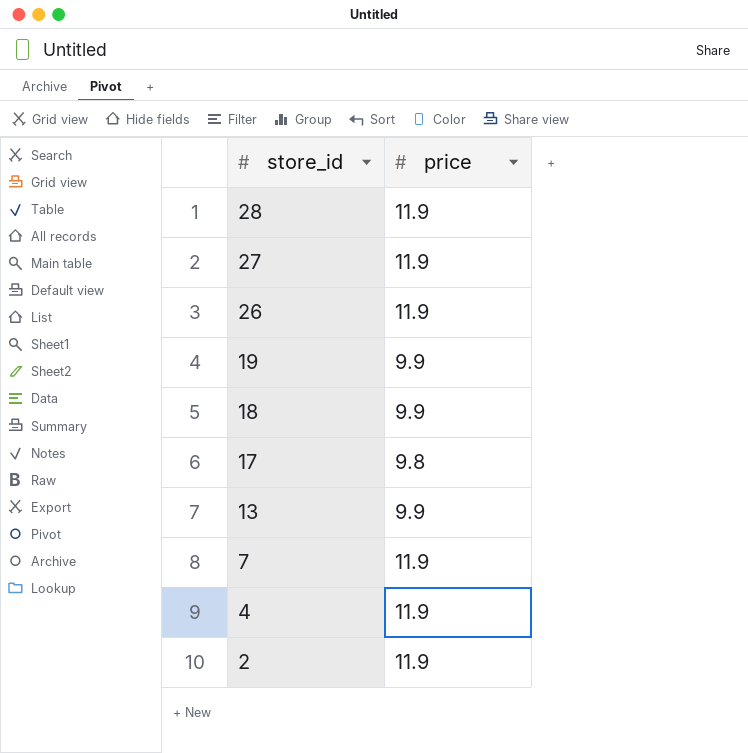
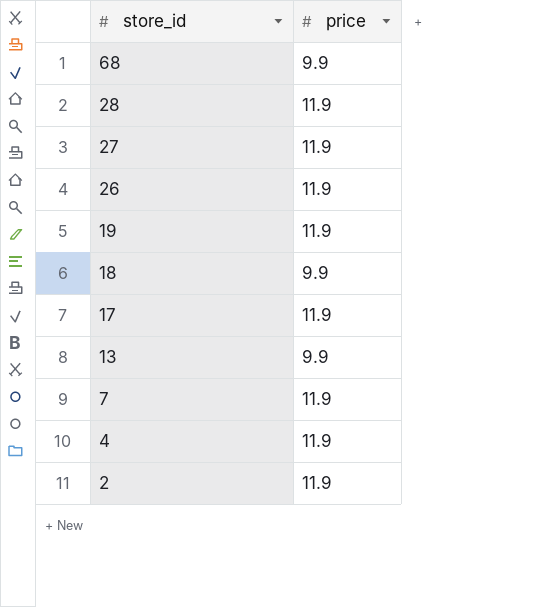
row 68: none -> 9.9
19 | price: 9.9 -> 11.9
17 | price: 9.8 -> 11.9

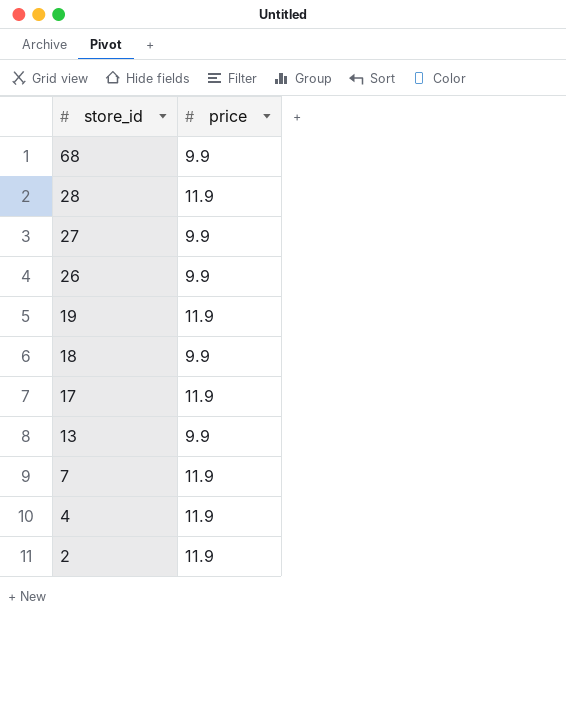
27 | price: 11.9 -> 9.9
26 | price: 11.9 -> 9.9

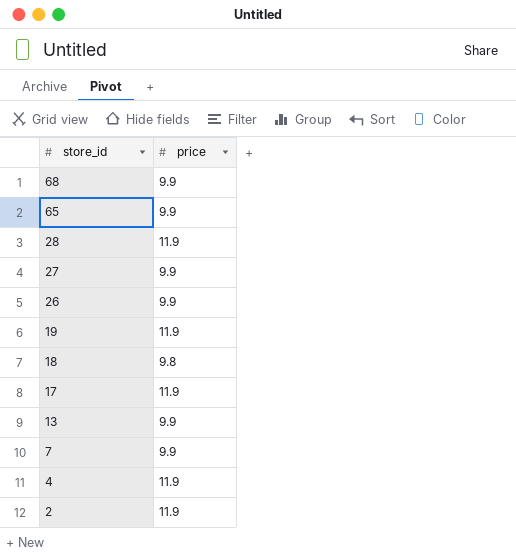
row 65: none -> 9.9
18 | price: 9.9 -> 9.8
7 | price: 11.9 -> 9.9

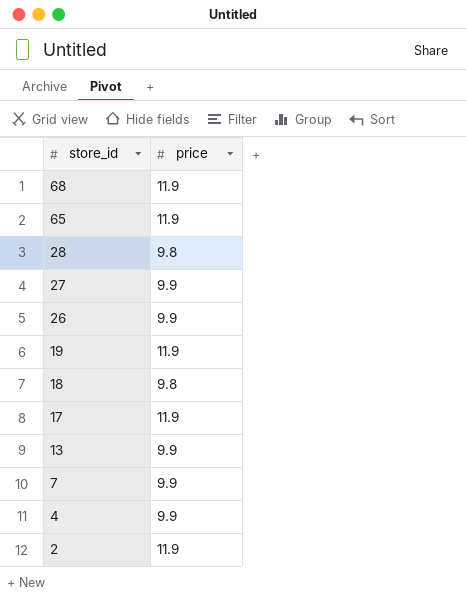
68 | price: 9.9 -> 11.9
65 | price: 9.9 -> 11.9
28 | price: 11.9 -> 9.8
4 | price: 11.9 -> 9.9

